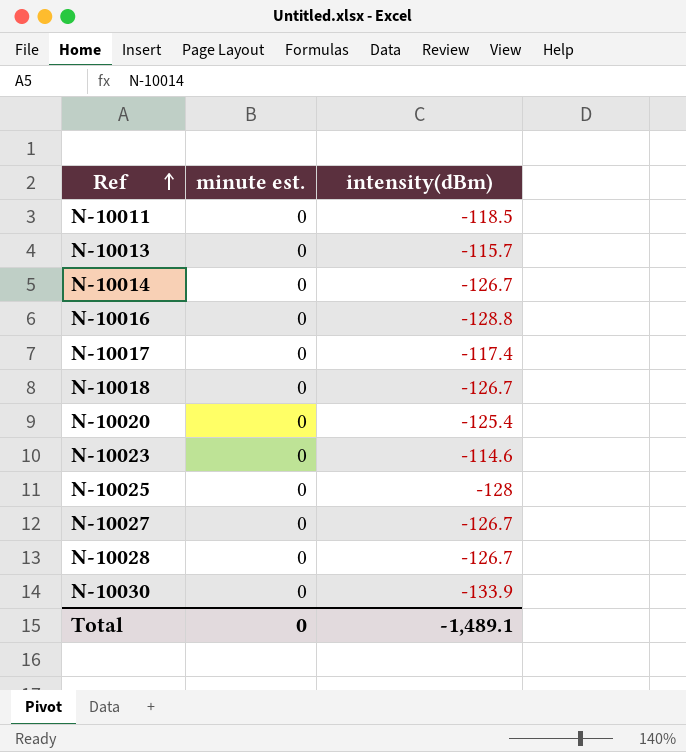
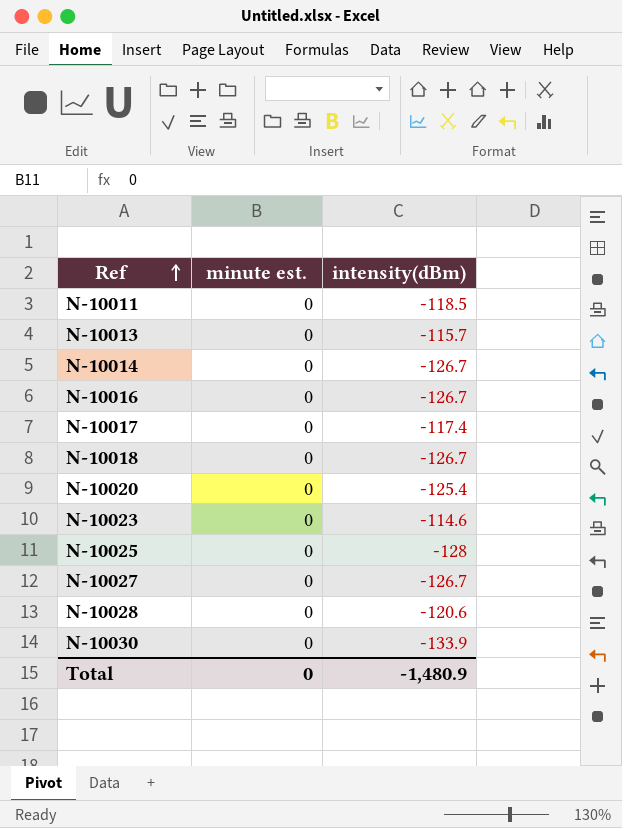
N-10016 | intensity(dBm): -128.8 -> -126.7
N-10028 | intensity(dBm): -126.7 -> -120.6
Total | intensity(dBm): -1,489.1 -> -1,480.9

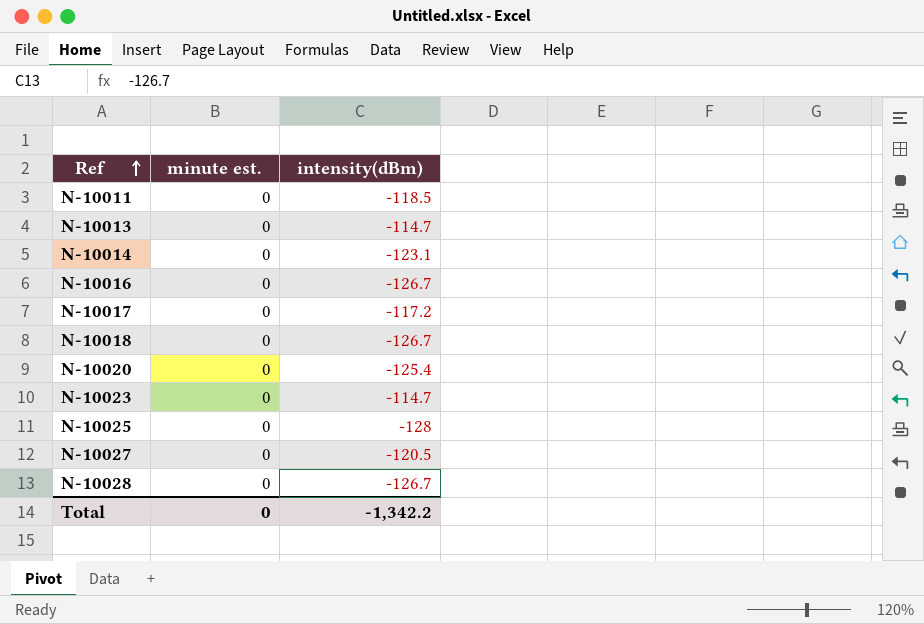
row N-10030: 0 | -133.9 -> none
N-10013 | intensity(dBm): -115.7 -> -114.7
N-10014 | intensity(dBm): -126.7 -> -123.1
N-10017 | intensity(dBm): -117.4 -> -117.2
N-10023 | intensity(dBm): -114.6 -> -114.7
N-10027 | intensity(dBm): -126.7 -> -120.5
N-10028 | intensity(dBm): -120.6 -> -126.7
Total | intensity(dBm): -1,480.9 -> -1,342.2

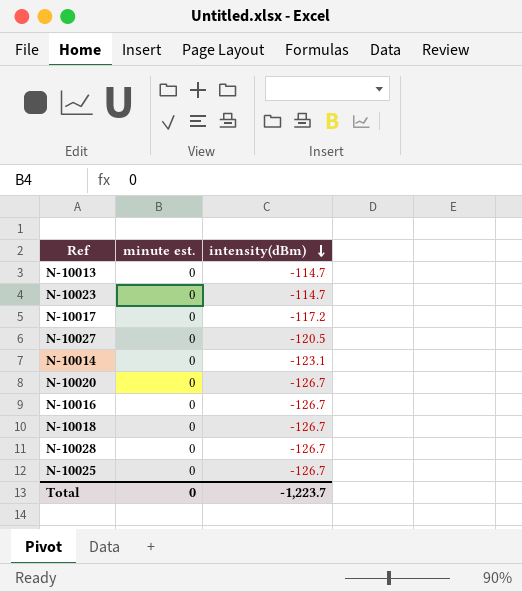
row order: Ref ascending -> intensity(dBm) descending
row N-10011: 0 | -118.5 -> none
N-10020 | intensity(dBm): -125.4 -> -126.7
N-10025 | intensity(dBm): -128 -> -126.7
Total | intensity(dBm): -1,342.2 -> -1,223.7

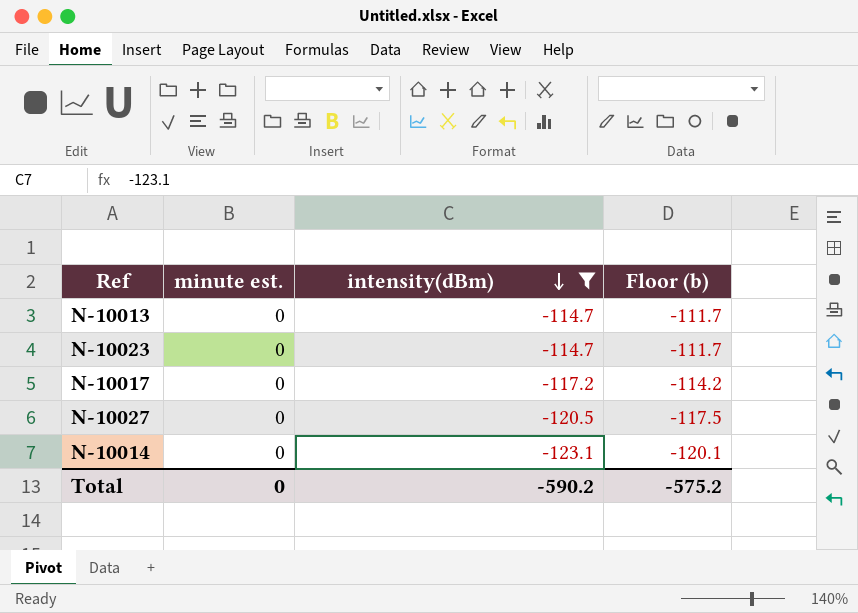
filter: none -> intensity(dBm) != -126.7
column Floor (b) | formula: none -> [intensity(dBm)] + 3
Total | intensity(dBm): -1,223.7 -> -590.2

